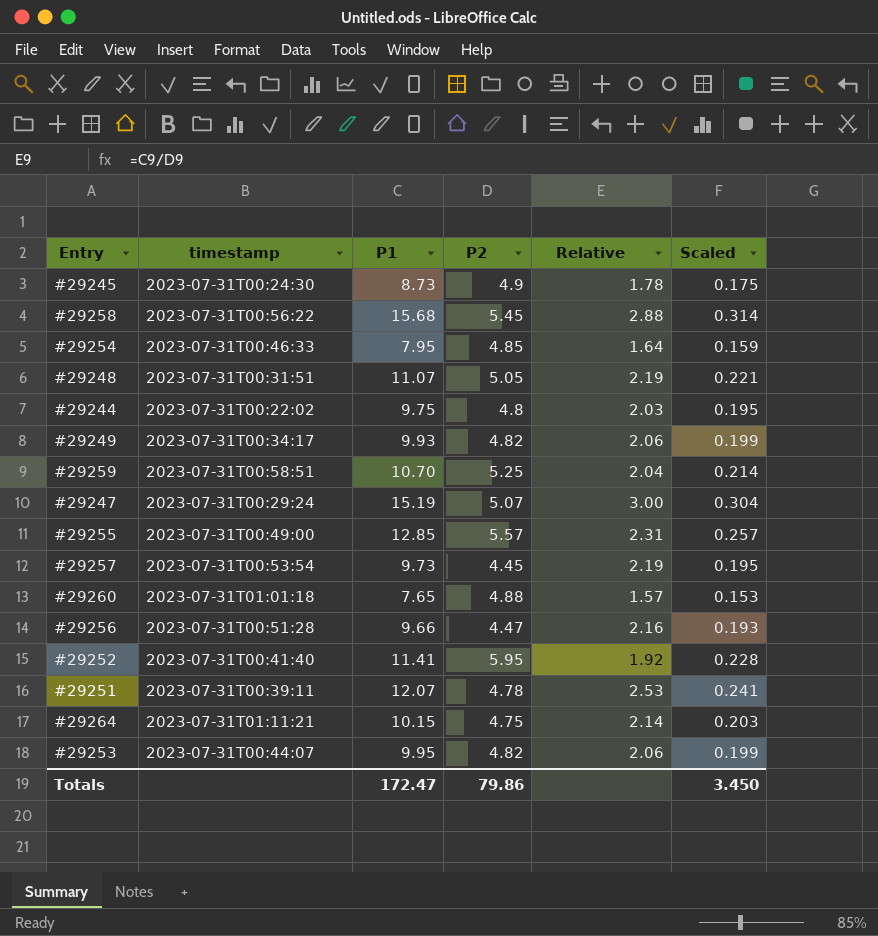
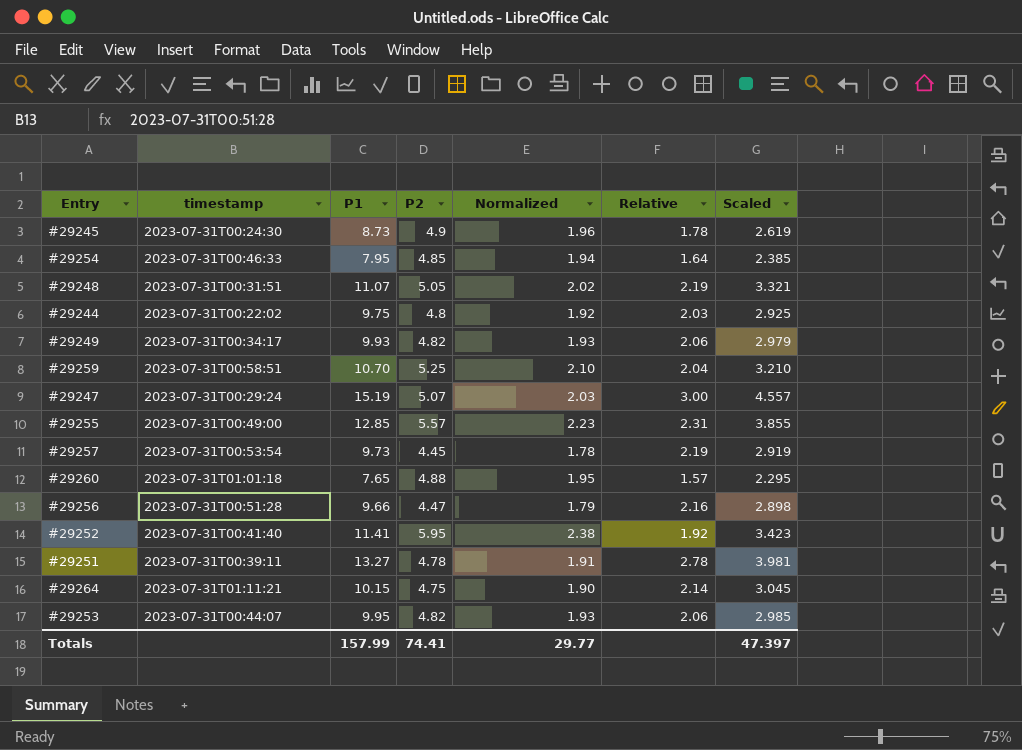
column Normalized | formula: none -> [P2] * 0.4
column Scaled | formula: [P1] * 0.02 -> [P1] * 0.3
row #29258: 2023-07-31T00:56:22 | 15.68 | 5.45 | 2.88 | 0.314 -> none
#29251 | P1: 12.07 -> 13.27
#29251 | Relative: 2.53 -> 2.78
Totals | P1: 172.47 -> 157.99
Totals | P2: 79.86 -> 74.41
Totals | Scaled: 3.450 -> 47.397

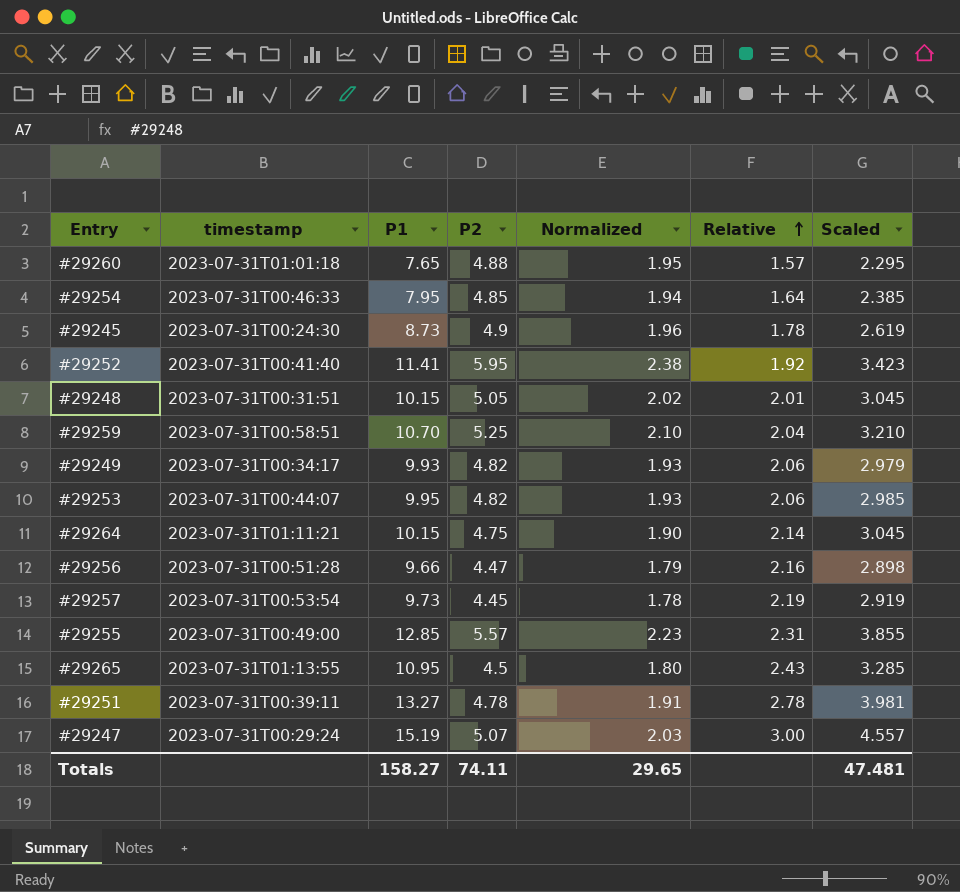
row order: none -> Relative ascending
row #29244: 2023-07-31T00:22:02 | 9.75 | 4.8 | 1.92 | 2.03 | 2.925 -> none
#29248 | P1: 11.07 -> 10.15
#29248 | Relative: 2.19 -> 2.01
#29248 | Scaled: 3.321 -> 3.045
row #29265: none -> 2023-07-31T01:13:55 | 10.95 | 4.5 | 1.80 | 2.43 | 3.285
Totals | P1: 157.99 -> 158.27
Totals | P2: 74.41 -> 74.11
Totals | Normalized: 29.77 -> 29.65
Totals | Scaled: 47.397 -> 47.481

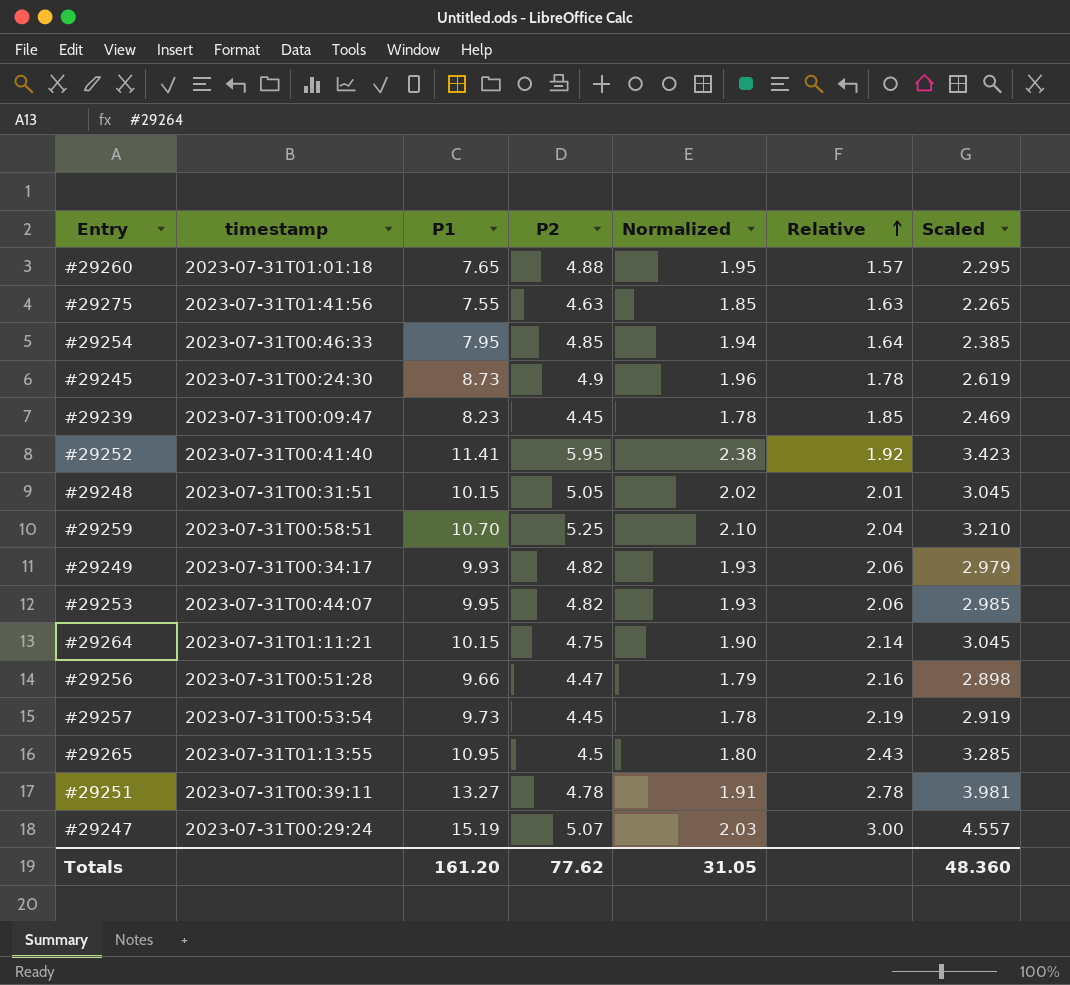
row #29255: 2023-07-31T00:49:00 | 12.85 | 5.57 | 2.23 | 2.31 | 3.855 -> none
row #29275: none -> 2023-07-31T01:41:56 | 7.55 | 4.63 | 1.85 | 1.63 | 2.265
row #29239: none -> 2023-07-31T00:09:47 | 8.23 | 4.45 | 1.78 | 1.85 | 2.469
Totals | P1: 158.27 -> 161.20
Totals | P2: 74.11 -> 77.62
Totals | Normalized: 29.65 -> 31.05
Totals | Scaled: 47.481 -> 48.360

